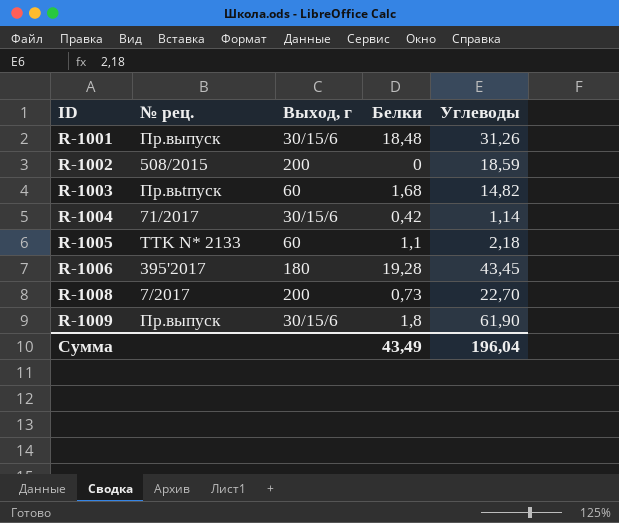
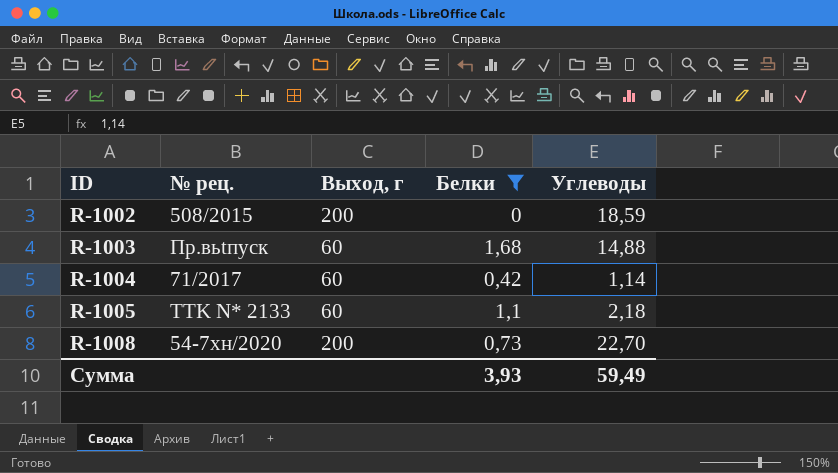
filter: none -> Белки <= 1,68
R-1003 | Углеводы: 14,82 -> 14,88
R-1004 | Выход, г: 30/15/6 -> 60
R-1008 | № рец.: 7/2017 -> 54-7хн/2020
Сумма | Белки: 43,49 -> 3,93
Сумма | Углеводы: 196,04 -> 59,49

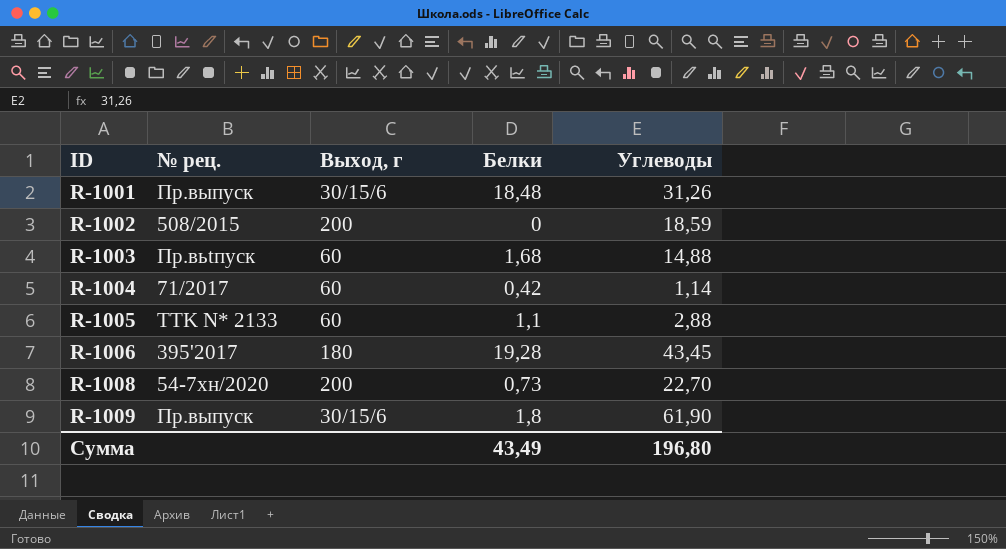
filter: Белки <= 1,68 -> none
R-1005 | Углеводы: 2,18 -> 2,88
Сумма | Белки: 3,93 -> 43,49
Сумма | Углеводы: 59,49 -> 196,80

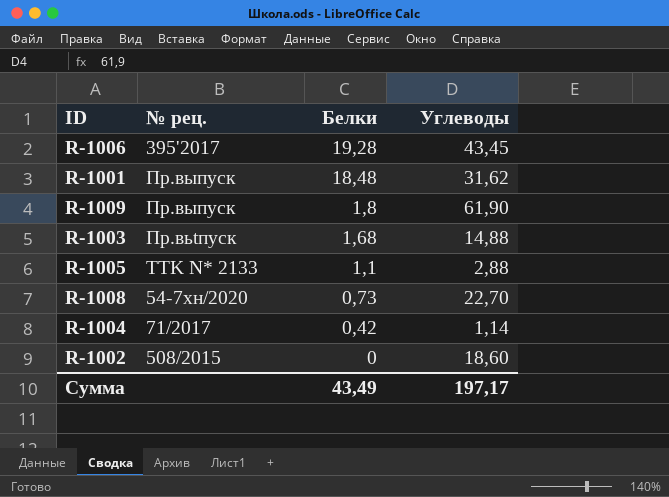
row order: ID ascending -> Белки descending
column Выход, г | position: 3 -> none
R-1001 | Углеводы: 31,26 -> 31,62
R-1002 | Углеводы: 18,59 -> 18,60
Сумма | Углеводы: 196,80 -> 197,17

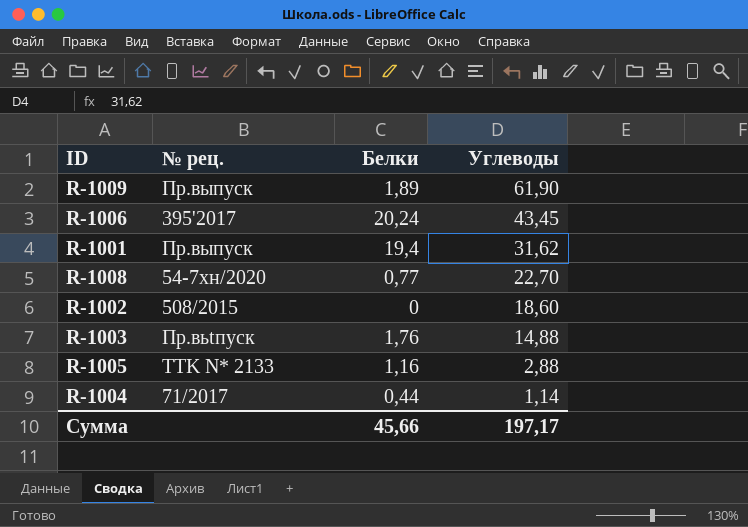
row order: Белки descending -> Углеводы descending
R-1009 | Белки: 1,8 -> 1,89
R-1006 | Белки: 19,28 -> 20,24
R-1001 | Белки: 18,48 -> 19,4
R-1008 | Белки: 0,73 -> 0,77
R-1003 | Белки: 1,68 -> 1,76
R-1005 | Белки: 1,1 -> 1,16
R-1004 | Белки: 0,42 -> 0,44
Сумма | Белки: 43,49 -> 45,66

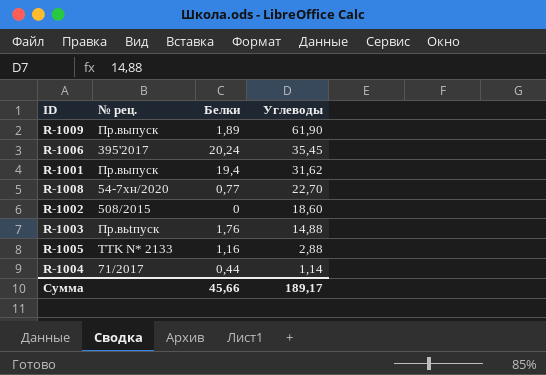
R-1006 | Углеводы: 43,45 -> 35,45
Сумма | Углеводы: 197,17 -> 189,17

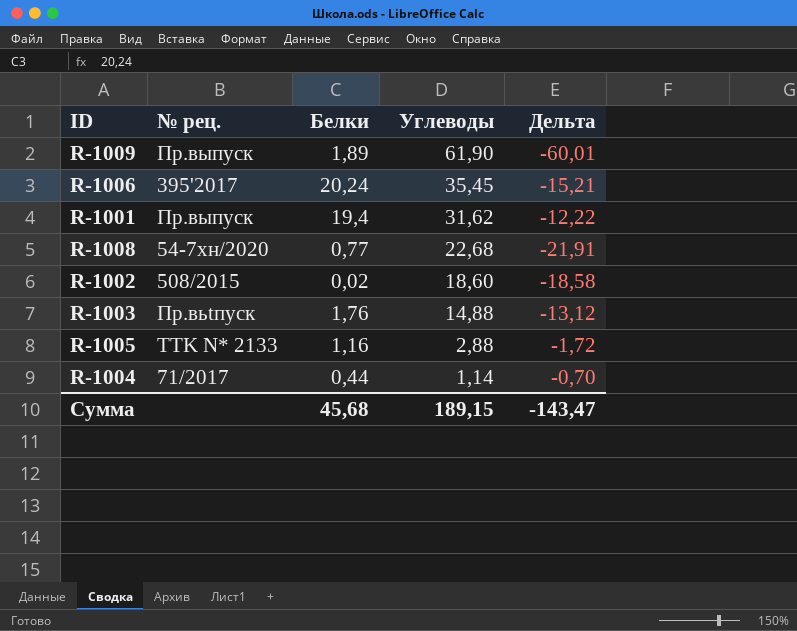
column Дельта | formula: none -> [Белки] - [Углеводы]
R-1008 | Углеводы: 22,70 -> 22,68
R-1002 | Белки: 0 -> 0,02
Сумма | Белки: 45,66 -> 45,68
Сумма | Углеводы: 189,17 -> 189,15

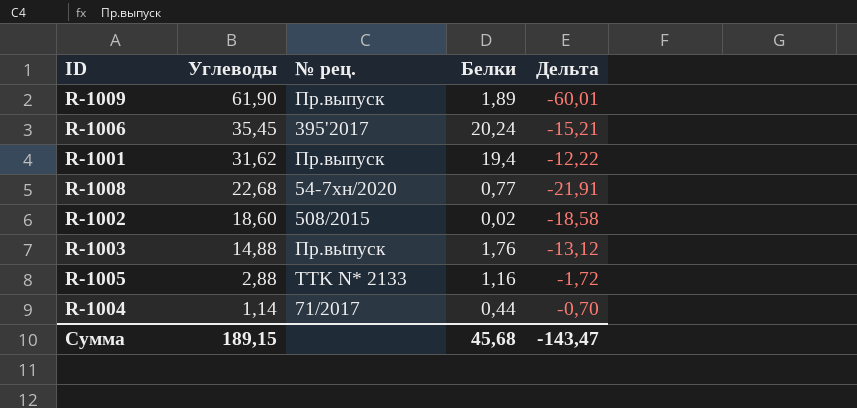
column Углеводы | position: 4 -> 2

